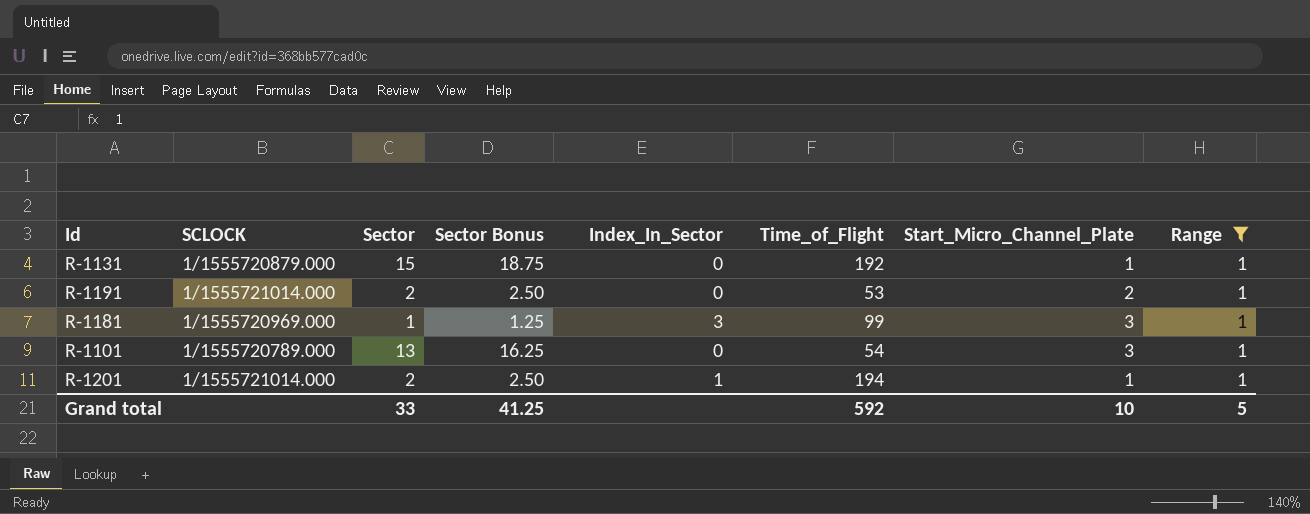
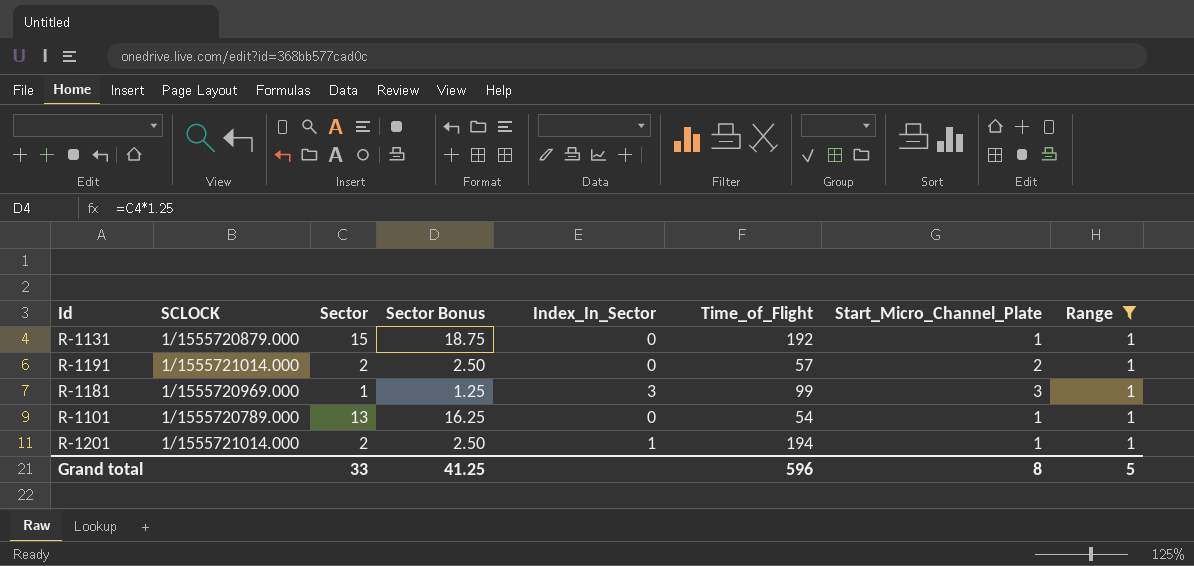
R-1191 | Time_of_Flight: 53 -> 57
R-1101 | Start_Micro_Channel_Plate: 3 -> 1
Grand total | Time_of_Flight: 592 -> 596
Grand total | Start_Micro_Channel_Plate: 10 -> 8

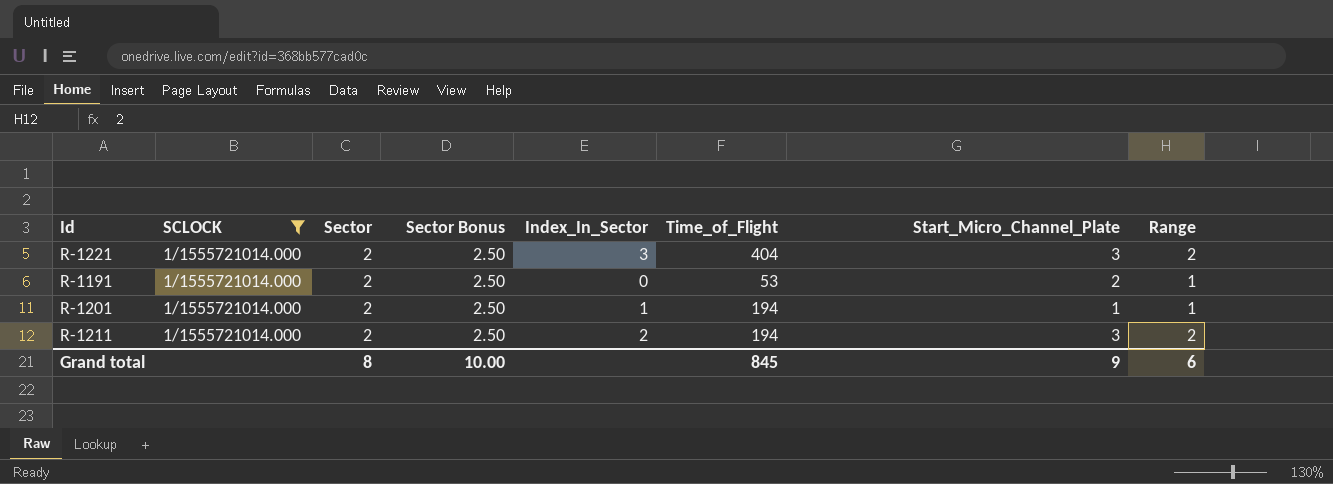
filter: Range = 1 -> SCLOCK = 1/1555721014.000
R-1191 | Time_of_Flight: 57 -> 53
Grand total | Sector: 33 -> 8
Grand total | Sector Bonus: 41.25 -> 10.00
Grand total | Time_of_Flight: 596 -> 845
Grand total | Start_Micro_Channel_Plate: 8 -> 9
Grand total | Range: 5 -> 6

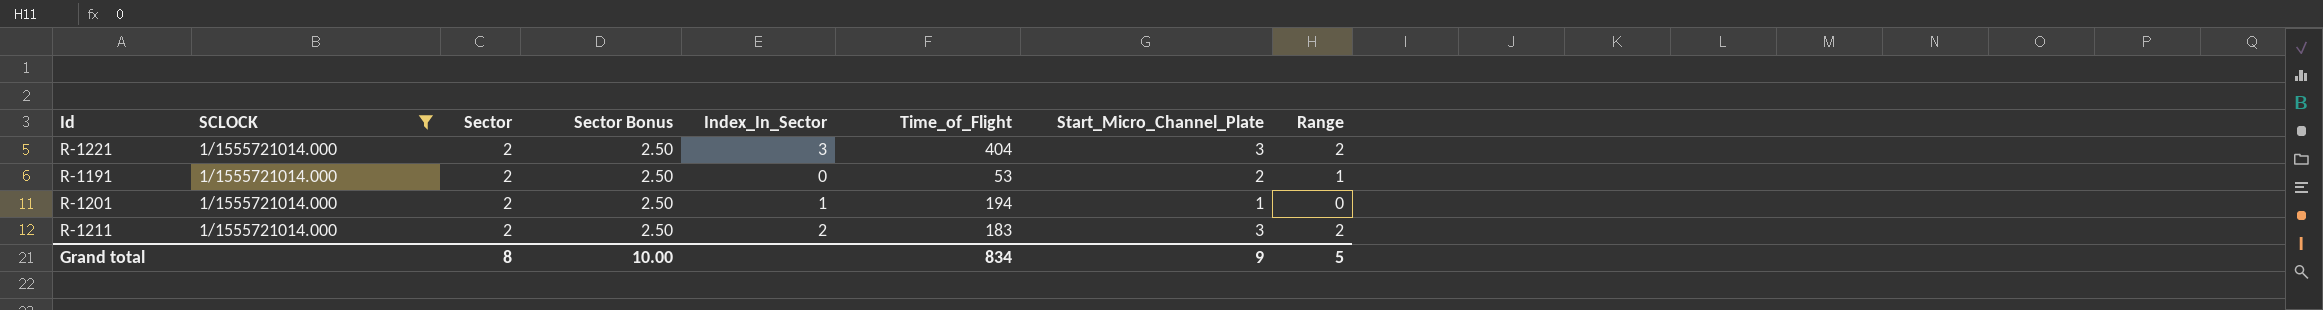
R-1201 | Range: 1 -> 0
R-1211 | Time_of_Flight: 194 -> 183
Grand total | Time_of_Flight: 845 -> 834
Grand total | Range: 6 -> 5

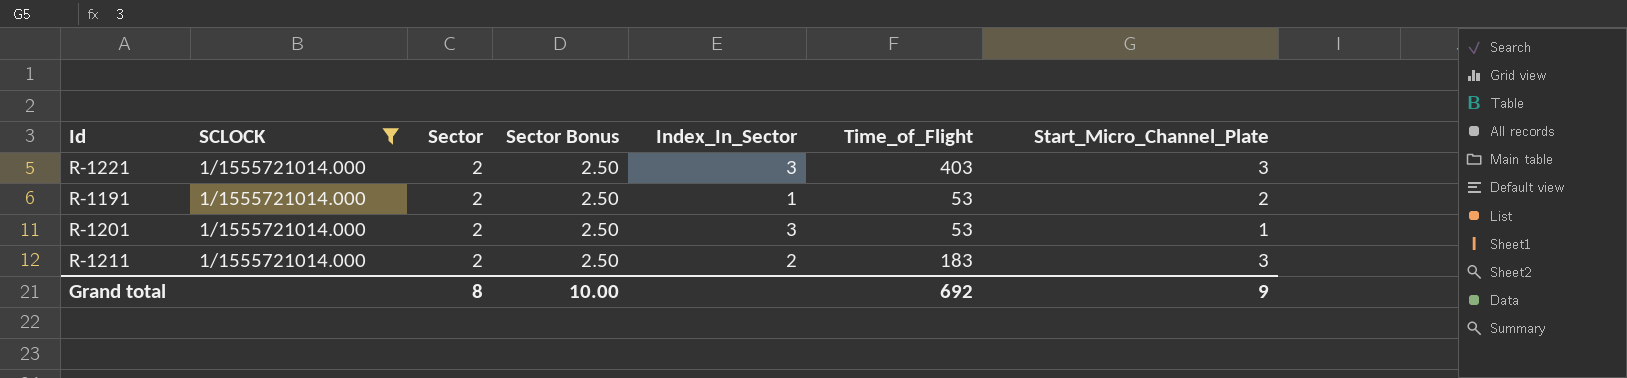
column Range | position: 8 -> none
R-1221 | Time_of_Flight: 404 -> 403
R-1191 | Index_In_Sector: 0 -> 1
R-1201 | Index_In_Sector: 1 -> 3
R-1201 | Time_of_Flight: 194 -> 53
Grand total | Time_of_Flight: 834 -> 692

